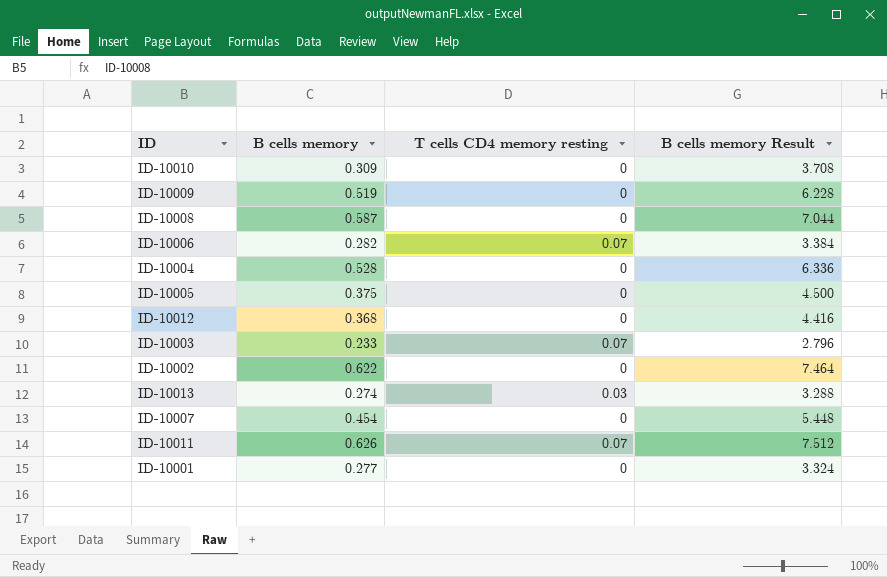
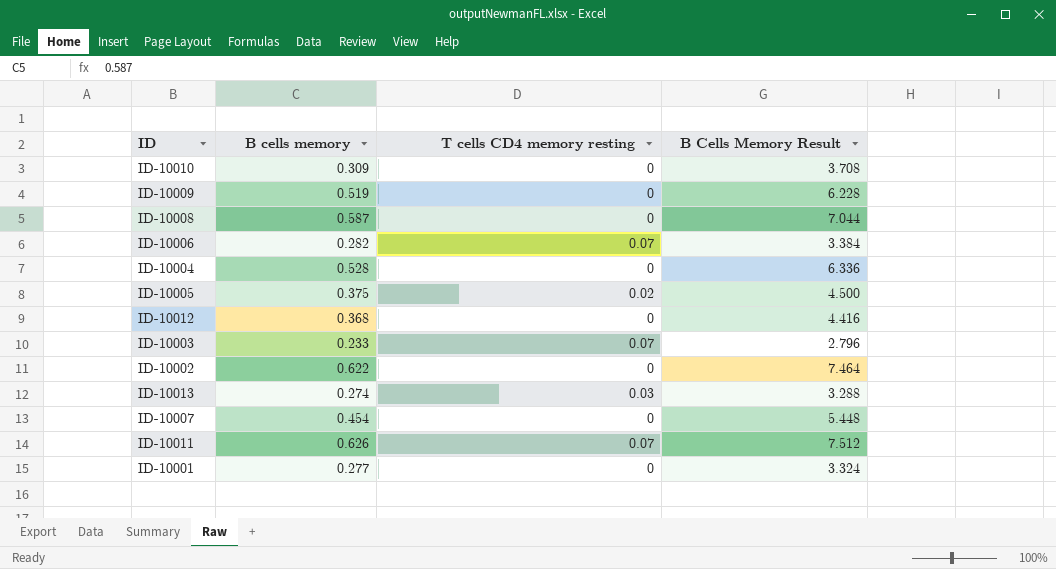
column name: B cells memory Result -> B Cells Memory Result
ID-10005 | T cells CD4 memory resting: 0 -> 0.02

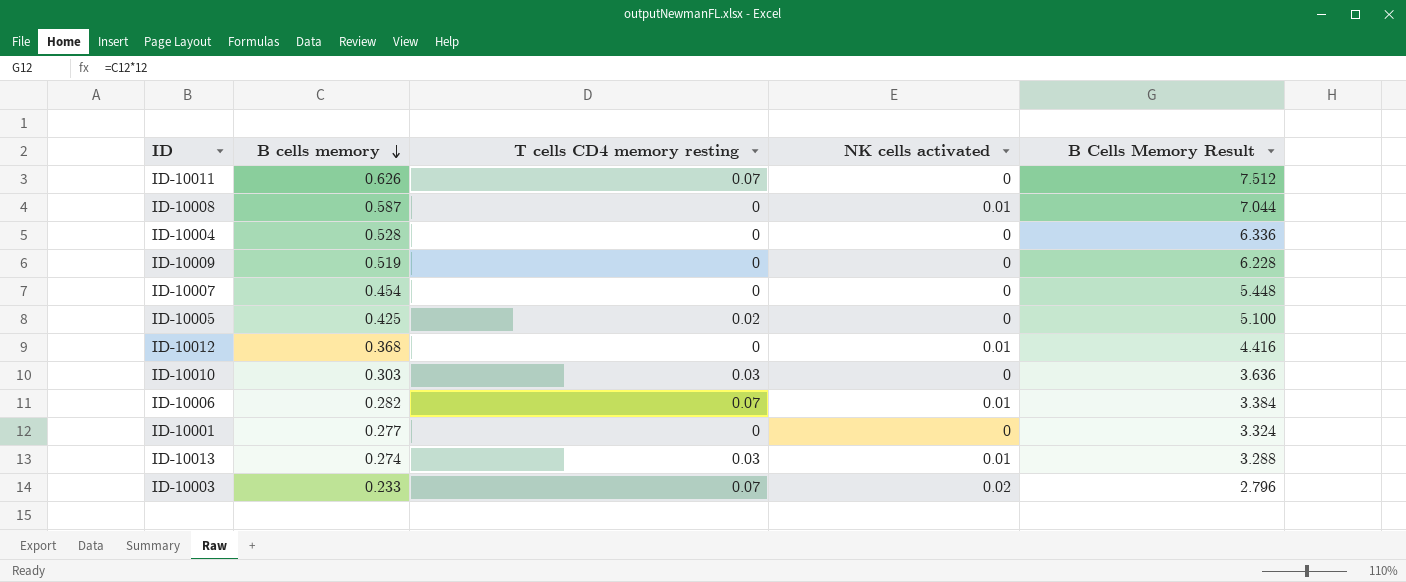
row order: none -> B cells memory descending
column NK cells activated | position: none -> 4
row ID-10002: 0.622 | 0 | 7.464 -> none
ID-10005 | B cells memory: 0.375 -> 0.425
ID-10005 | B Cells Memory Result: 4.500 -> 5.100
ID-10010 | B cells memory: 0.309 -> 0.303
ID-10010 | T cells CD4 memory resting: 0 -> 0.03
ID-10010 | B Cells Memory Result: 3.708 -> 3.636

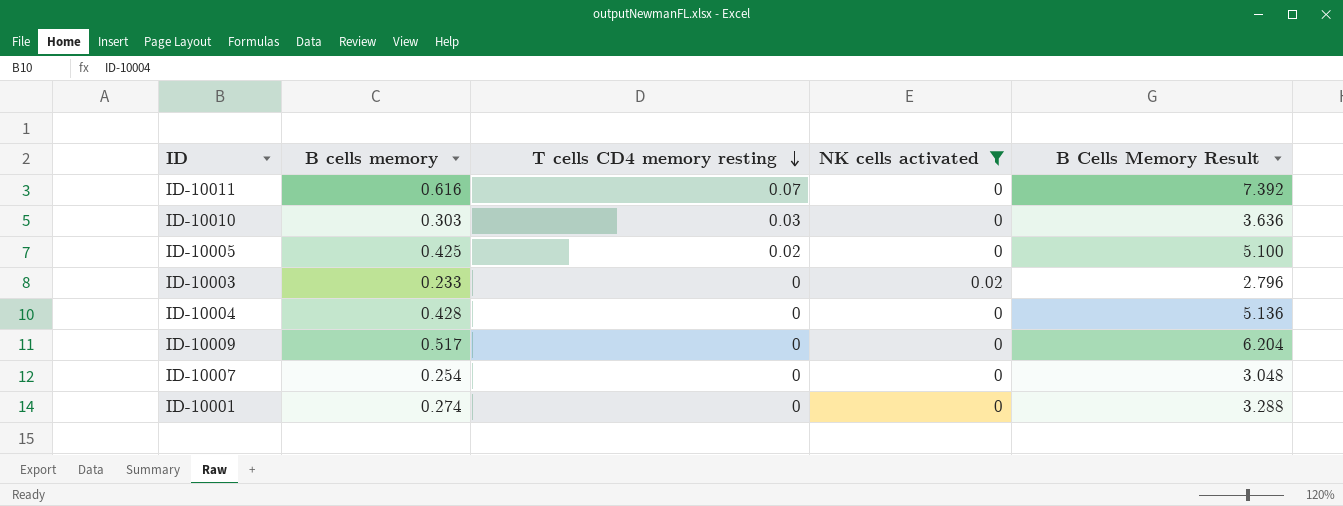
filter: none -> NK cells activated != 0.01
row order: B cells memory descending -> T cells CD4 memory resting descending
ID-10011 | B cells memory: 0.626 -> 0.616
ID-10011 | B Cells Memory Result: 7.512 -> 7.392
ID-10003 | T cells CD4 memory resting: 0.07 -> 0
ID-10004 | B cells memory: 0.528 -> 0.428
ID-10004 | B Cells Memory Result: 6.336 -> 5.136
ID-10009 | B cells memory: 0.519 -> 0.517
ID-10009 | B Cells Memory Result: 6.228 -> 6.204
ID-10007 | B cells memory: 0.454 -> 0.254
ID-10007 | B Cells Memory Result: 5.448 -> 3.048
ID-10001 | B cells memory: 0.277 -> 0.274
ID-10001 | B Cells Memory Result: 3.324 -> 3.288

